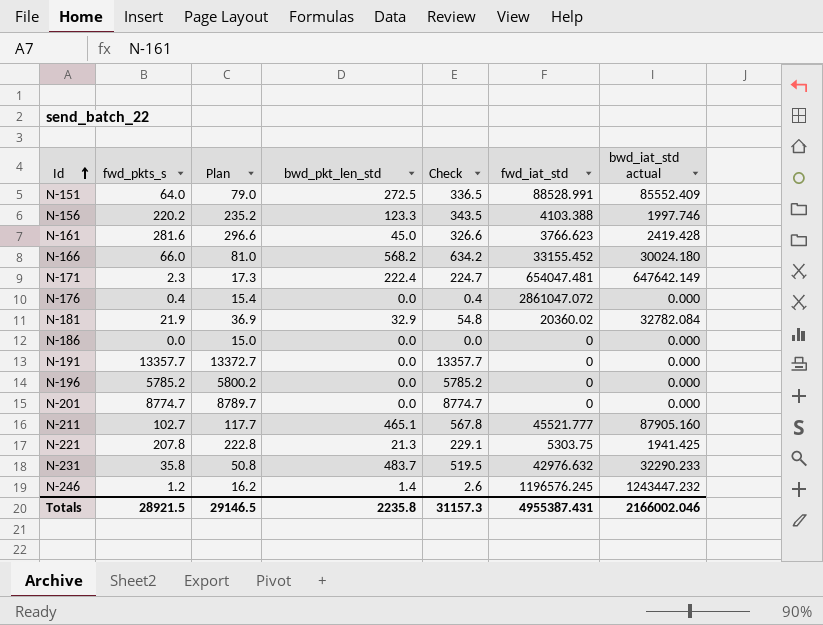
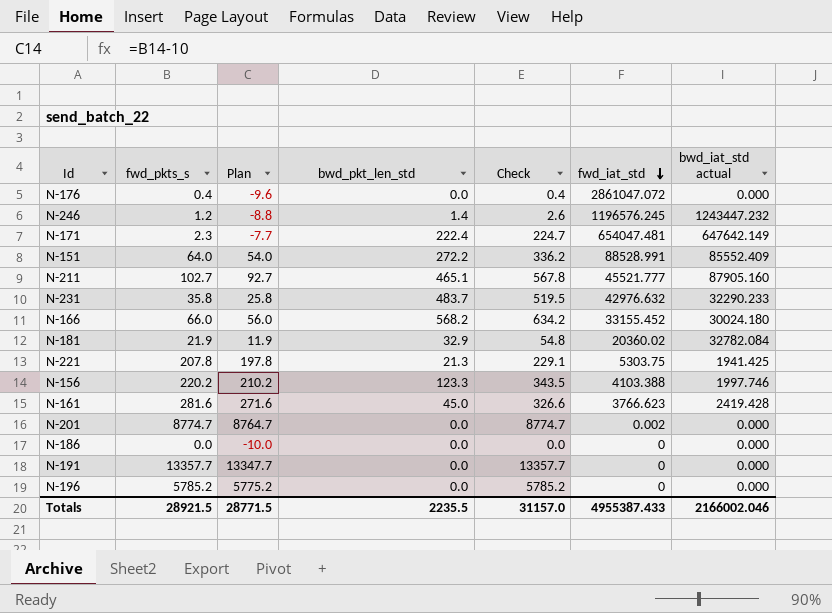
row order: Id ascending -> fwd_iat_std descending
column Plan | formula: [fwd_pkts_s] + 15 -> [fwd_pkts_s] - 10
N-151 | bwd_pkt_len_std: 272.5 -> 272.2
N-151 | Check: 336.5 -> 336.2
N-201 | fwd_iat_std: 0 -> 0.002
Totals | Plan: 29146.5 -> 28771.5
Totals | bwd_pkt_len_std: 2235.8 -> 2235.5
Totals | Check: 31157.3 -> 31157.0
Totals | fwd_iat_std: 4955387.431 -> 4955387.433

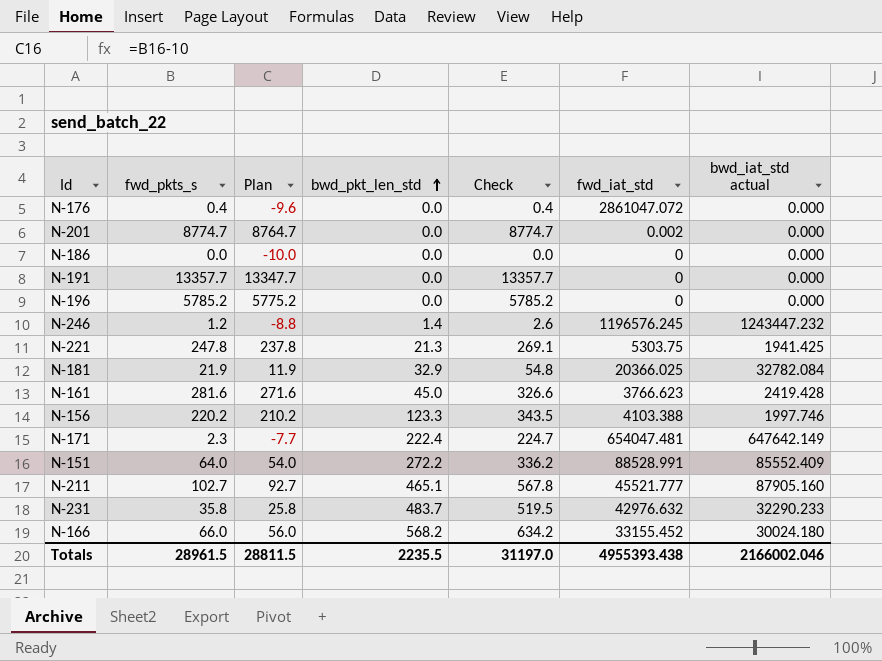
row order: fwd_iat_std descending -> bwd_pkt_len_std ascending
N-221 | fwd_pkts_s: 207.8 -> 247.8
N-221 | Plan: 197.8 -> 237.8
N-221 | Check: 229.1 -> 269.1
N-181 | fwd_iat_std: 20360.02 -> 20366.025
Totals | fwd_pkts_s: 28921.5 -> 28961.5
Totals | Plan: 28771.5 -> 28811.5
Totals | Check: 31157.0 -> 31197.0
Totals | fwd_iat_std: 4955387.433 -> 4955393.438

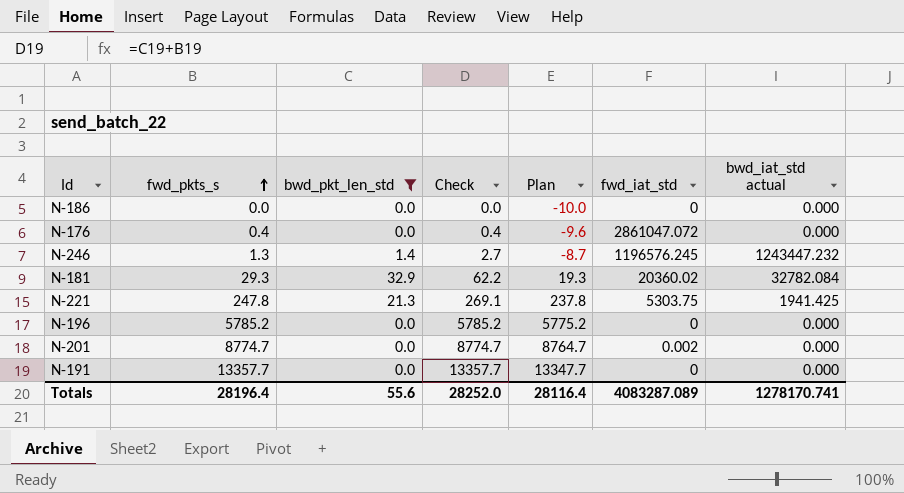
filter: none -> bwd_pkt_len_std <= 32.9
row order: bwd_pkt_len_std ascending -> fwd_pkts_s ascending
column Plan | position: 3 -> 5
N-246 | fwd_pkts_s: 1.2 -> 1.3
N-246 | Check: 2.6 -> 2.7
N-246 | Plan: -8.8 -> -8.7
N-181 | fwd_pkts_s: 21.9 -> 29.3
N-181 | Check: 54.8 -> 62.2
N-181 | Plan: 11.9 -> 19.3
N-181 | fwd_iat_std: 20366.025 -> 20360.02
Totals | fwd_pkts_s: 28961.5 -> 28196.4
Totals | bwd_pkt_len_std: 2235.5 -> 55.6
Totals | Check: 31197.0 -> 28252.0
Totals | Plan: 28811.5 -> 28116.4
Totals | fwd_iat_std: 4955393.438 -> 4083287.089
Totals | bwd_iat_std actual: 2166002.046 -> 1278170.741

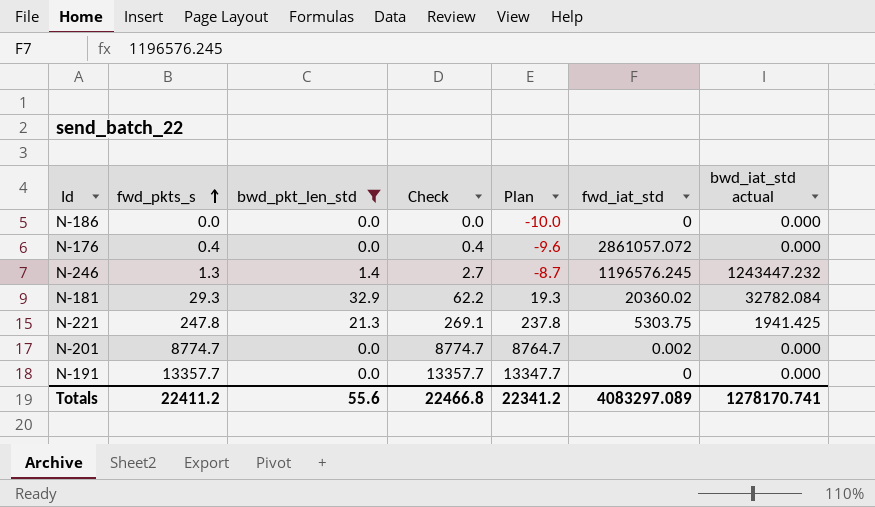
row N-196: 5785.2 | 0.0 | 5785.2 | 5775.2 | 0 | 0.000 -> none
N-176 | fwd_iat_std: 2861047.072 -> 2861057.072
Totals | fwd_pkts_s: 28196.4 -> 22411.2
Totals | Check: 28252.0 -> 22466.8
Totals | Plan: 28116.4 -> 22341.2
Totals | fwd_iat_std: 4083287.089 -> 4083297.089

